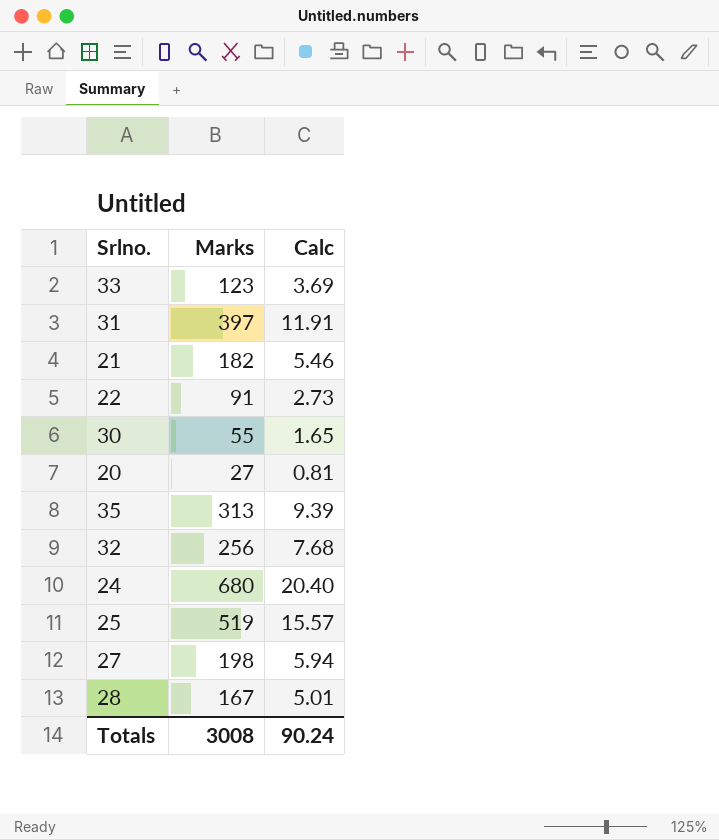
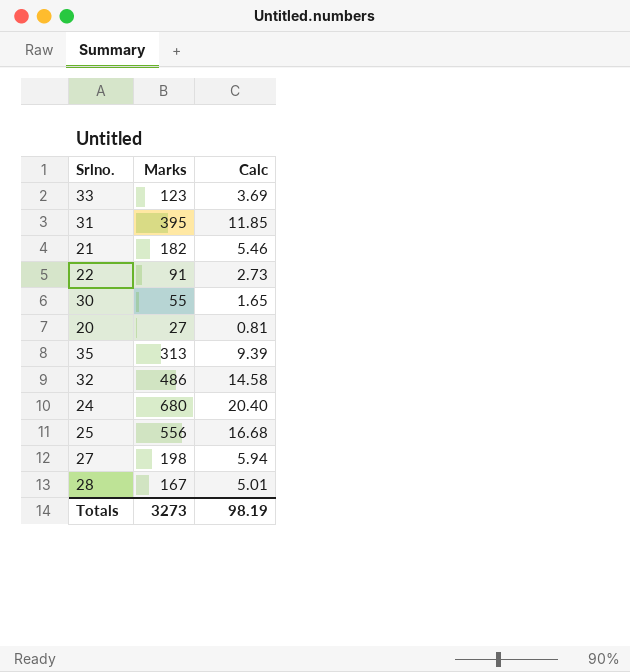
31 | Marks: 397 -> 395
31 | Calc: 11.91 -> 11.85
32 | Marks: 256 -> 486
32 | Calc: 7.68 -> 14.58
25 | Marks: 519 -> 556
25 | Calc: 15.57 -> 16.68
Totals | Marks: 3008 -> 3273
Totals | Calc: 90.24 -> 98.19

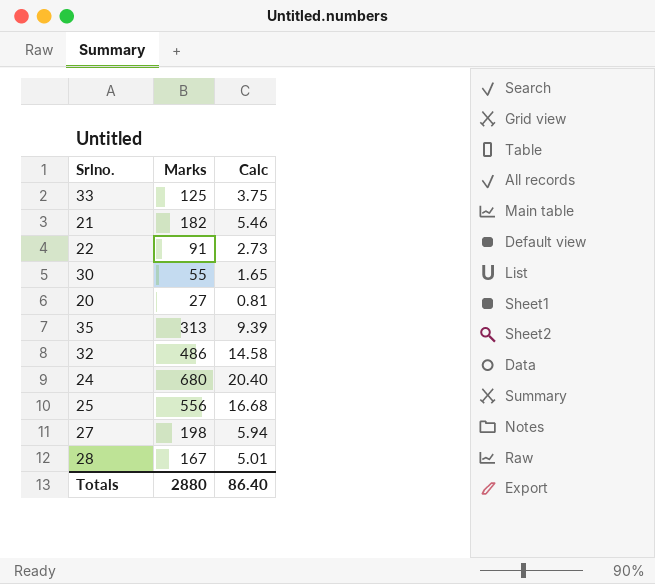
row 31: 395 | 11.85 -> none
33 | Marks: 123 -> 125
33 | Calc: 3.69 -> 3.75
Totals | Marks: 3273 -> 2880
Totals | Calc: 98.19 -> 86.40

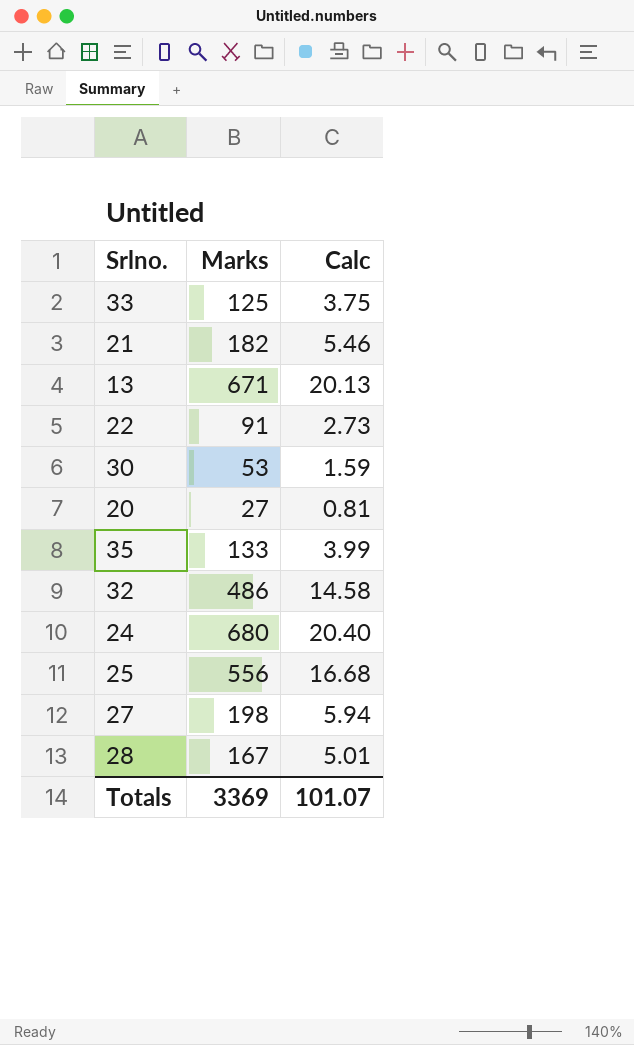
row 13: none -> 671 | 20.13
30 | Marks: 55 -> 53
30 | Calc: 1.65 -> 1.59
35 | Marks: 313 -> 133
35 | Calc: 9.39 -> 3.99
Totals | Marks: 2880 -> 3369
Totals | Calc: 86.40 -> 101.07

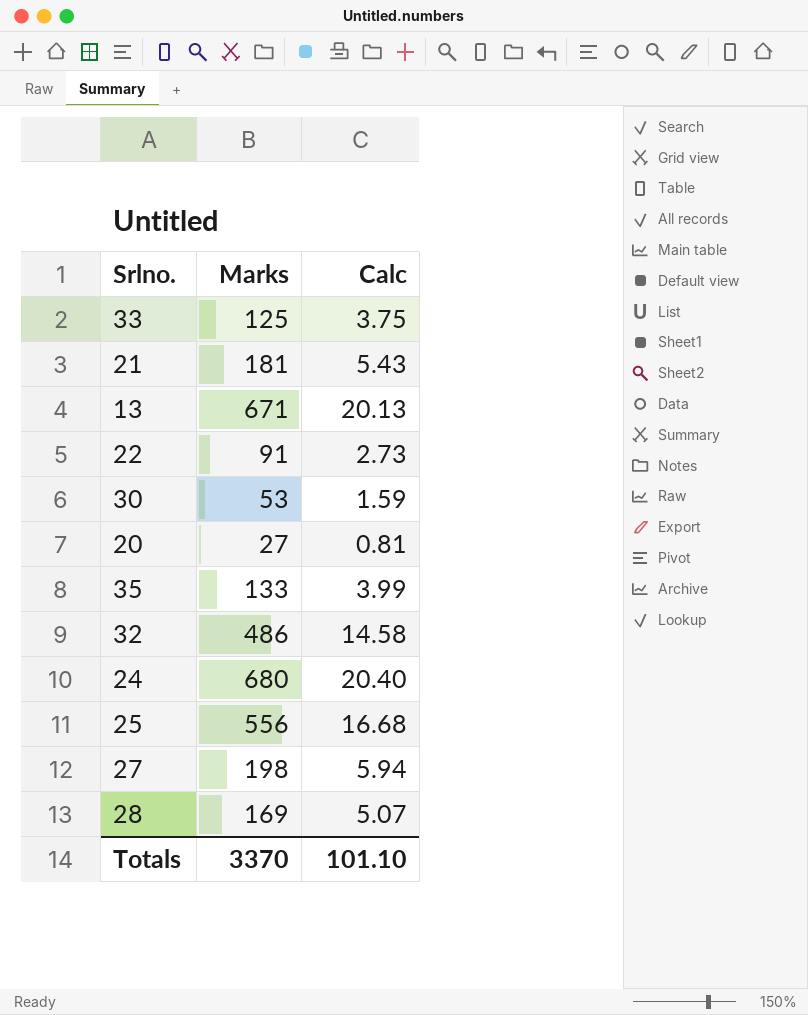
21 | Marks: 182 -> 181
21 | Calc: 5.46 -> 5.43
28 | Marks: 167 -> 169
28 | Calc: 5.01 -> 5.07
Totals | Marks: 3369 -> 3370
Totals | Calc: 101.07 -> 101.10

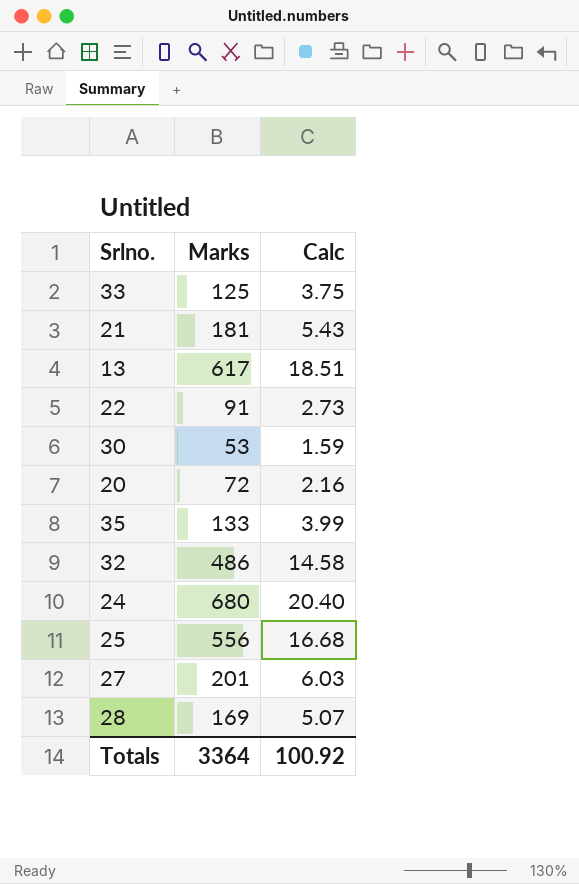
13 | Marks: 671 -> 617
13 | Calc: 20.13 -> 18.51
20 | Marks: 27 -> 72
20 | Calc: 0.81 -> 2.16
27 | Marks: 198 -> 201
27 | Calc: 5.94 -> 6.03
Totals | Marks: 3370 -> 3364
Totals | Calc: 101.10 -> 100.92

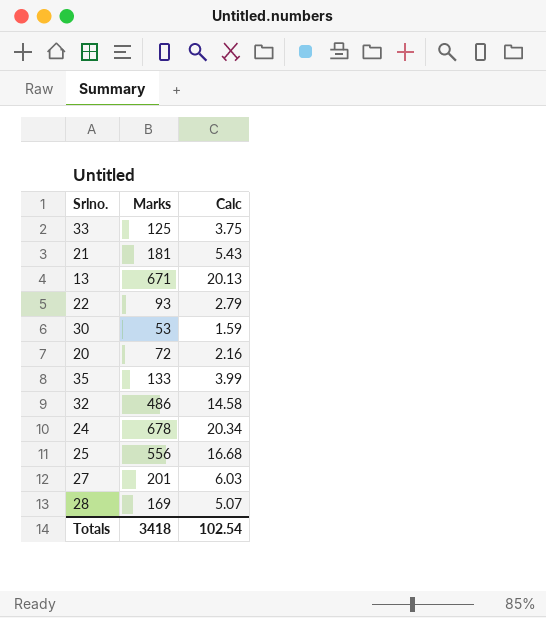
13 | Marks: 617 -> 671
13 | Calc: 18.51 -> 20.13
22 | Marks: 91 -> 93
22 | Calc: 2.73 -> 2.79
24 | Marks: 680 -> 678
24 | Calc: 20.40 -> 20.34
Totals | Marks: 3364 -> 3418
Totals | Calc: 100.92 -> 102.54

